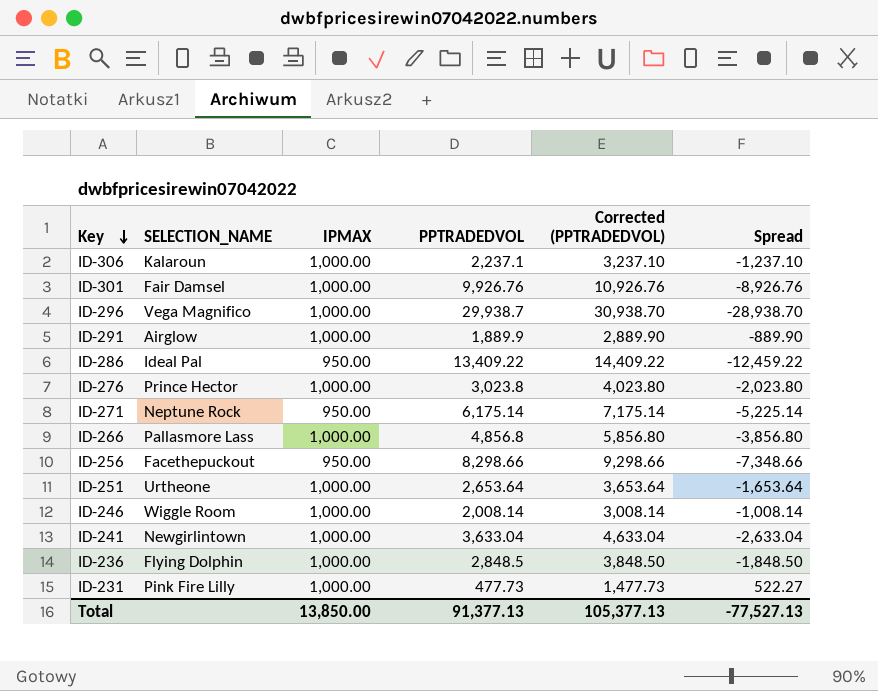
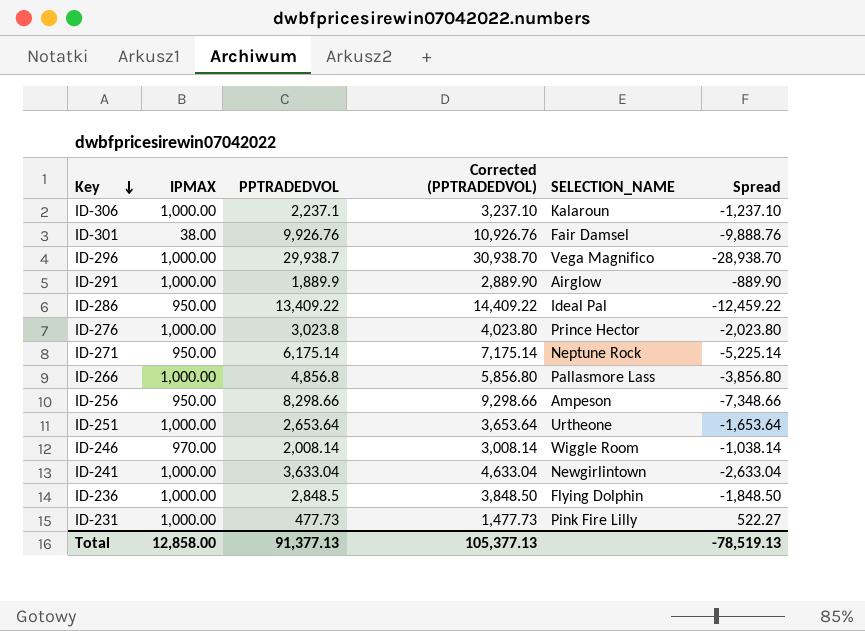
column SELECTION_NAME | position: 2 -> 5
ID-301 | IPMAX: 1,000.00 -> 38.00
ID-301 | Spread: -8,926.76 -> -9,888.76
ID-256 | SELECTION_NAME: Facethepuckout -> Ampeson
ID-246 | IPMAX: 1,000.00 -> 970.00
ID-246 | Spread: -1,008.14 -> -1,038.14
Total | IPMAX: 13,850.00 -> 12,858.00
Total | Spread: -77,527.13 -> -78,519.13

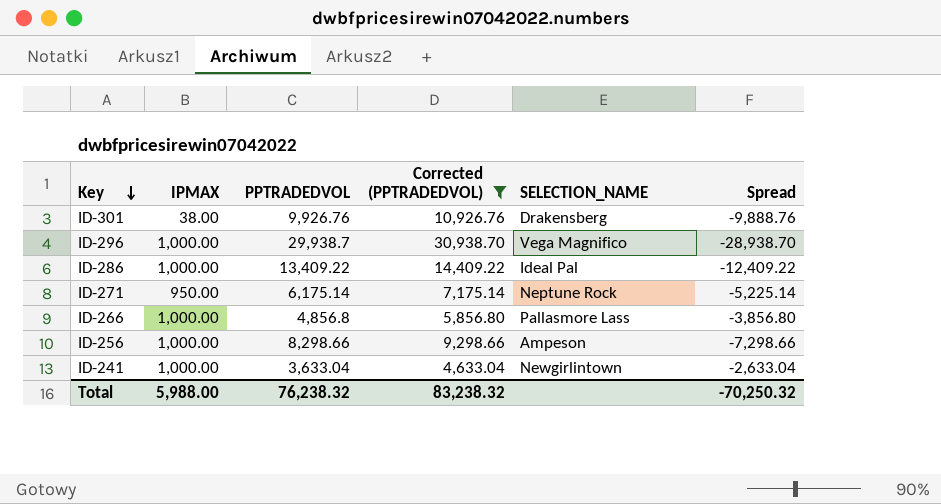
filter: none -> Corrected (PPTRADEDVOL) >= 4,633.04
ID-301 | SELECTION_NAME: Fair Damsel -> Drakensberg
ID-286 | IPMAX: 950.00 -> 1,000.00
ID-286 | Spread: -12,459.22 -> -12,409.22
ID-256 | IPMAX: 950.00 -> 1,000.00
ID-256 | Spread: -7,348.66 -> -7,298.66
Total | IPMAX: 12,858.00 -> 5,988.00
Total | PPTRADEDVOL: 91,377.13 -> 76,238.32
Total | Corrected (PPTRADEDVOL): 105,377.13 -> 83,238.32
Total | Spread: -78,519.13 -> -70,250.32

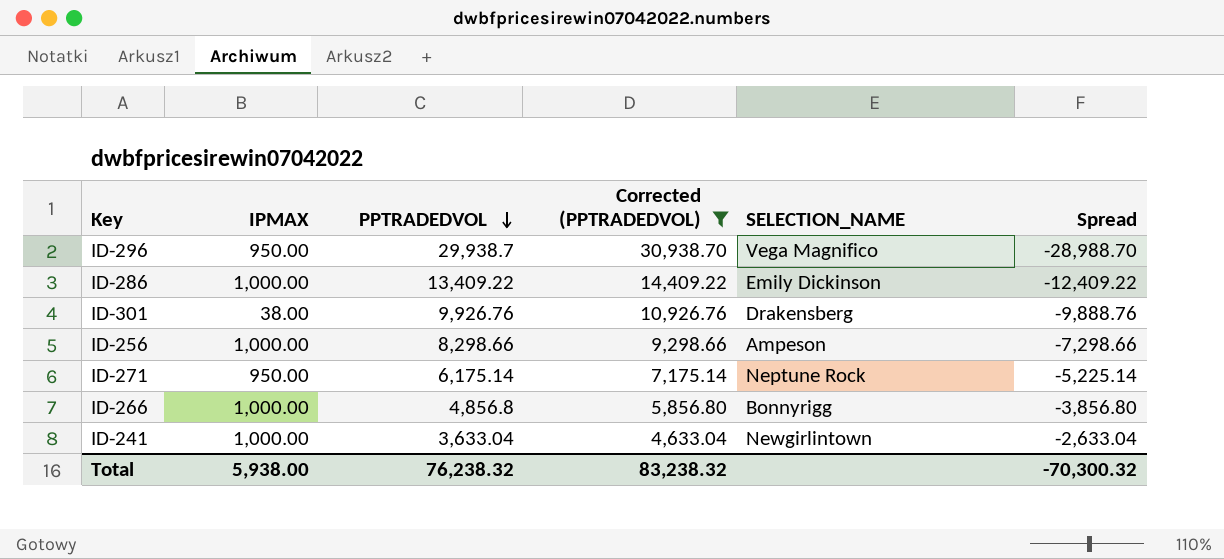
row order: Key descending -> PPTRADEDVOL descending
ID-296 | IPMAX: 1,000.00 -> 950.00
ID-296 | Spread: -28,938.70 -> -28,988.70
ID-286 | SELECTION_NAME: Ideal Pal -> Emily Dickinson
ID-266 | SELECTION_NAME: Pallasmore Lass -> Bonnyrigg
Total | IPMAX: 5,988.00 -> 5,938.00
Total | Spread: -70,250.32 -> -70,300.32

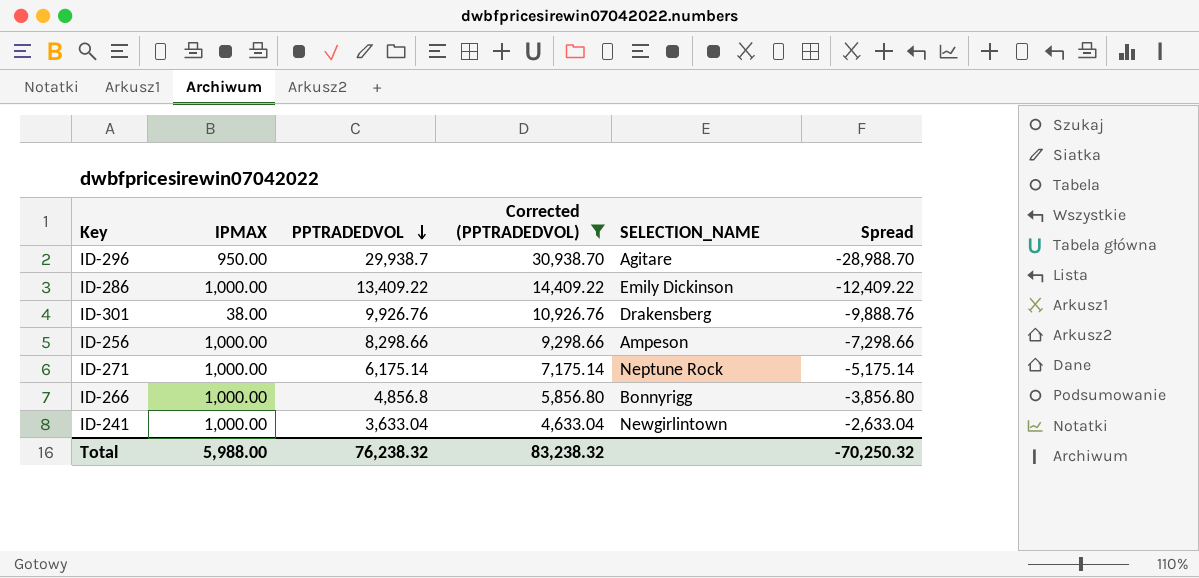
ID-296 | SELECTION_NAME: Vega Magnifico -> Agitare
ID-271 | IPMAX: 950.00 -> 1,000.00
ID-271 | Spread: -5,225.14 -> -5,175.14
Total | IPMAX: 5,938.00 -> 5,988.00
Total | Spread: -70,300.32 -> -70,250.32

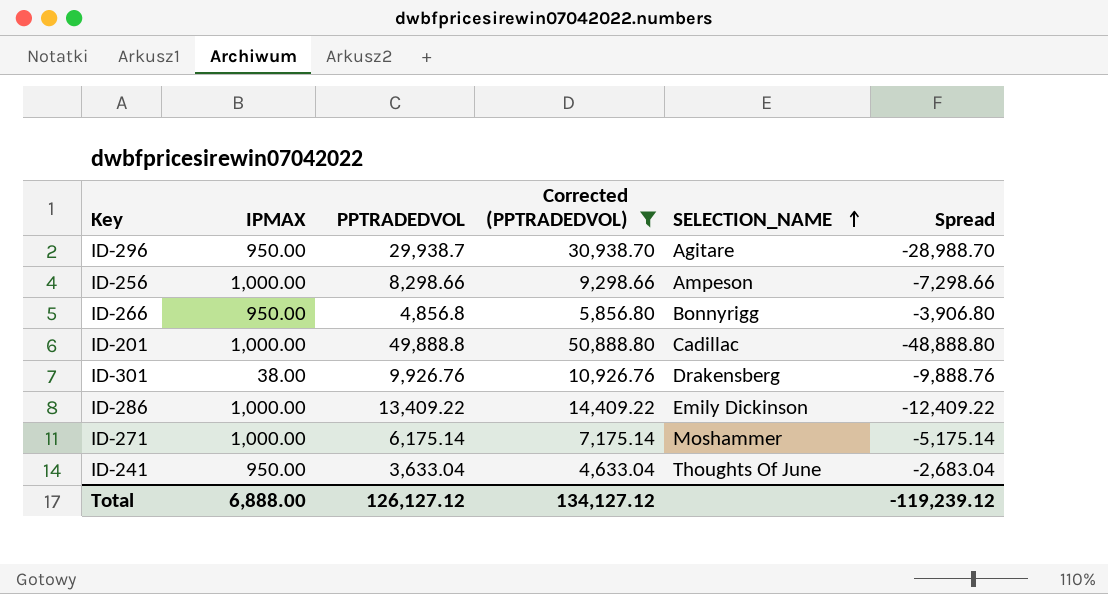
row order: PPTRADEDVOL descending -> SELECTION_NAME ascending
ID-266 | IPMAX: 1,000.00 -> 950.00
ID-266 | Spread: -3,856.80 -> -3,906.80
row ID-201: none -> 1,000.00 | 49,888.8 | 50,888.80 | Cadillac | -48,888.80
ID-271 | SELECTION_NAME: Neptune Rock -> Moshammer
ID-241 | IPMAX: 1,000.00 -> 950.00
ID-241 | SELECTION_NAME: Newgirlintown -> Thoughts Of June
ID-241 | Spread: -2,633.04 -> -2,683.04
Total | IPMAX: 5,988.00 -> 6,888.00
Total | PPTRADEDVOL: 76,238.32 -> 126,127.12
Total | Corrected (PPTRADEDVOL): 83,238.32 -> 134,127.12
Total | Spread: -70,250.32 -> -119,239.12

